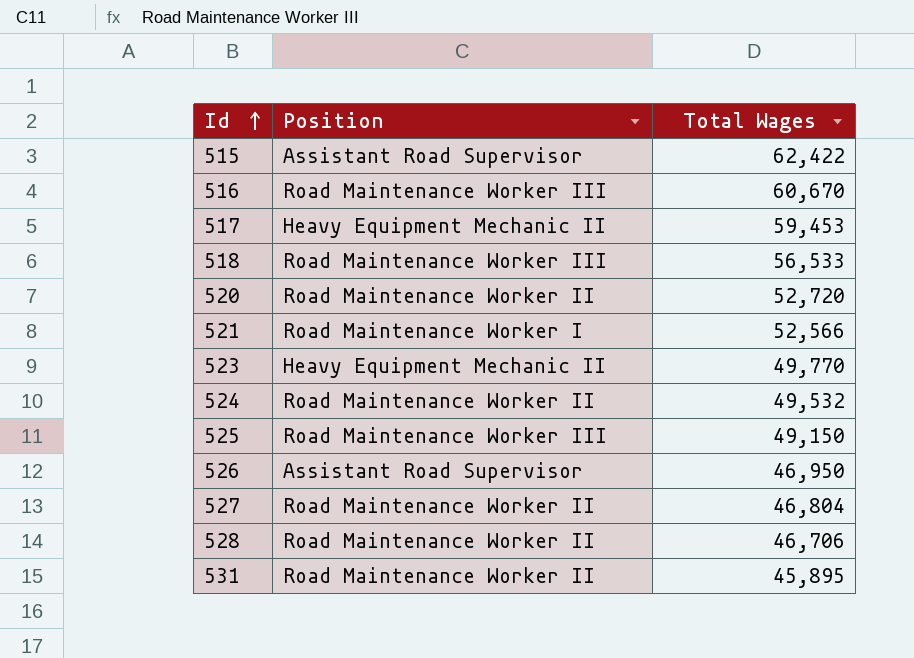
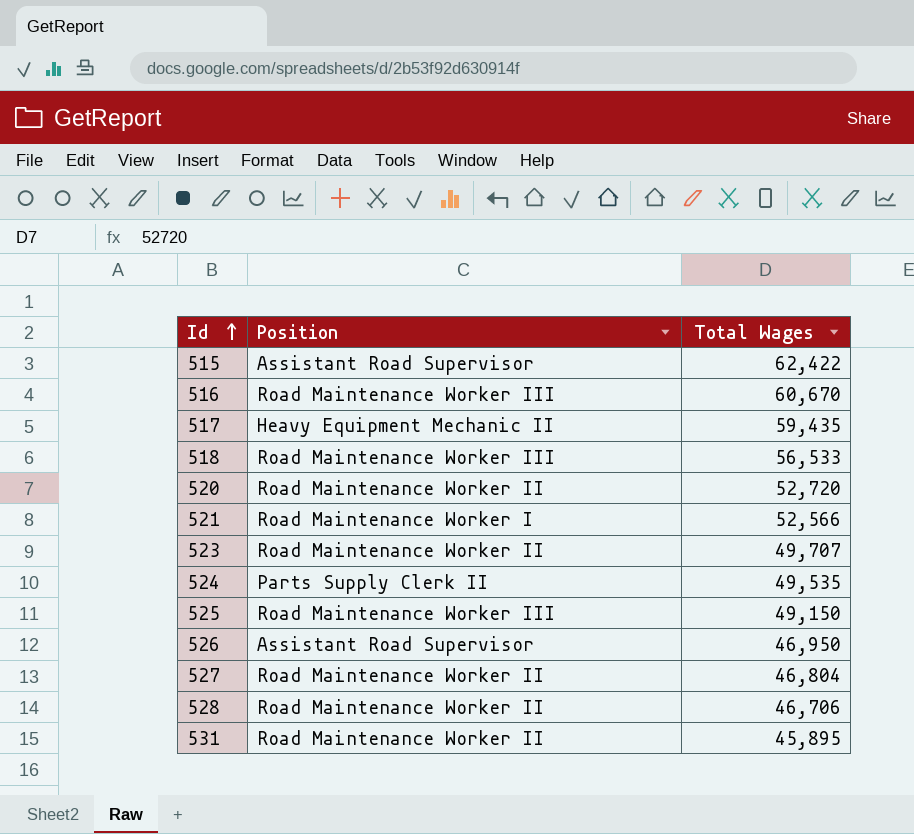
517 | Total Wages: 59,453 -> 59,435
523 | Position: Heavy Equipment Mechanic II -> Road Maintenance Worker II
523 | Total Wages: 49,770 -> 49,707
524 | Position: Road Maintenance Worker II -> Parts Supply Clerk II
524 | Total Wages: 49,532 -> 49,535

